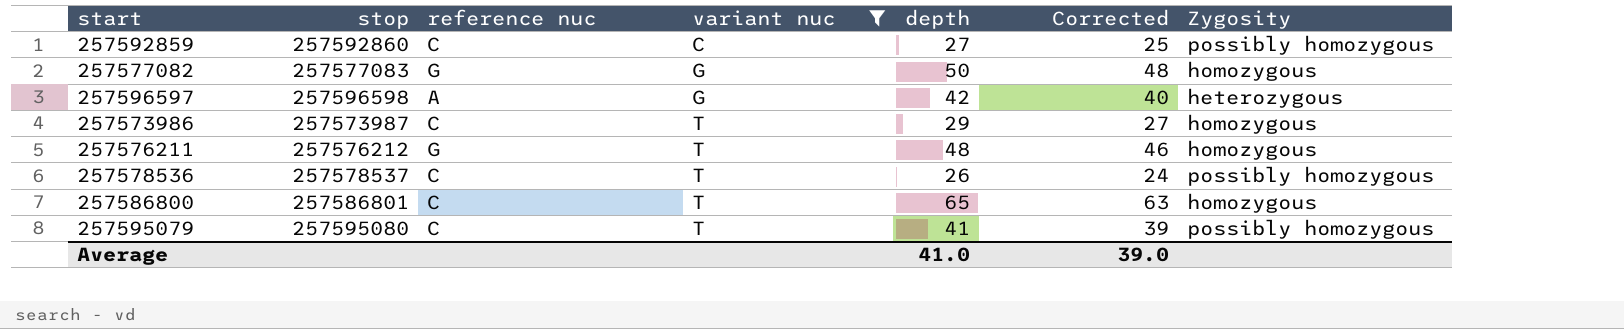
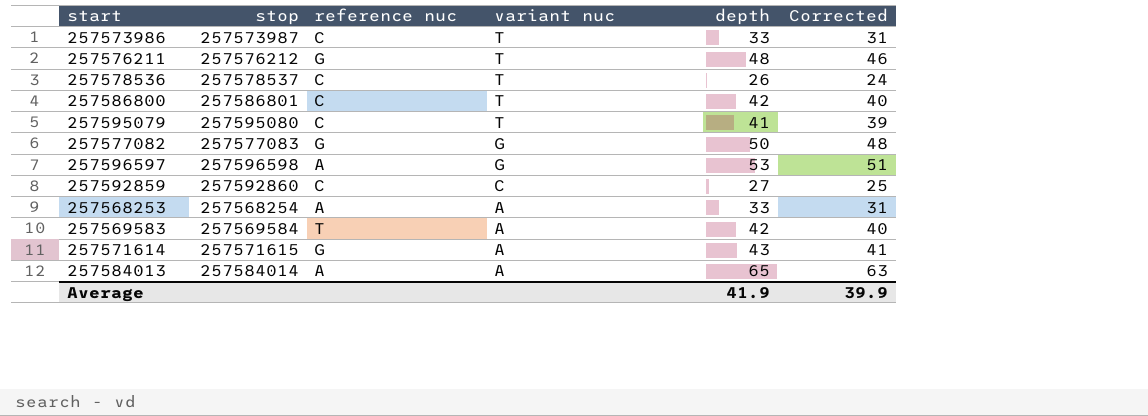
filter: variant nuc != A -> none
row order: variant nuc ascending -> variant nuc descending
column Zygosity | position: 7 -> none
257573986 | depth: 29 -> 33
257573986 | Corrected: 27 -> 31
257586800 | depth: 65 -> 42
257586800 | Corrected: 63 -> 40
257596597 | depth: 42 -> 53
257596597 | Corrected: 40 -> 51
Average | depth: 41.0 -> 41.9
Average | Corrected: 39.0 -> 39.9

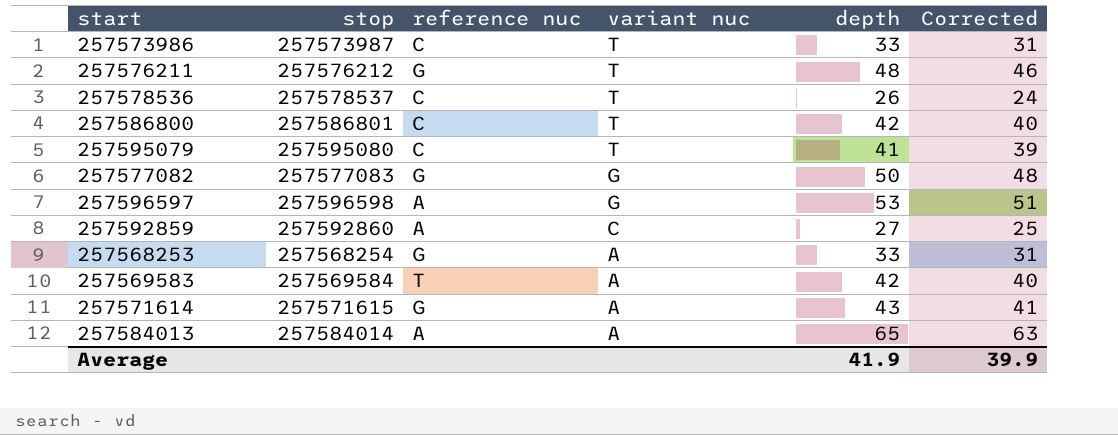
257592859 | reference nuc: C -> A
257568253 | reference nuc: A -> G

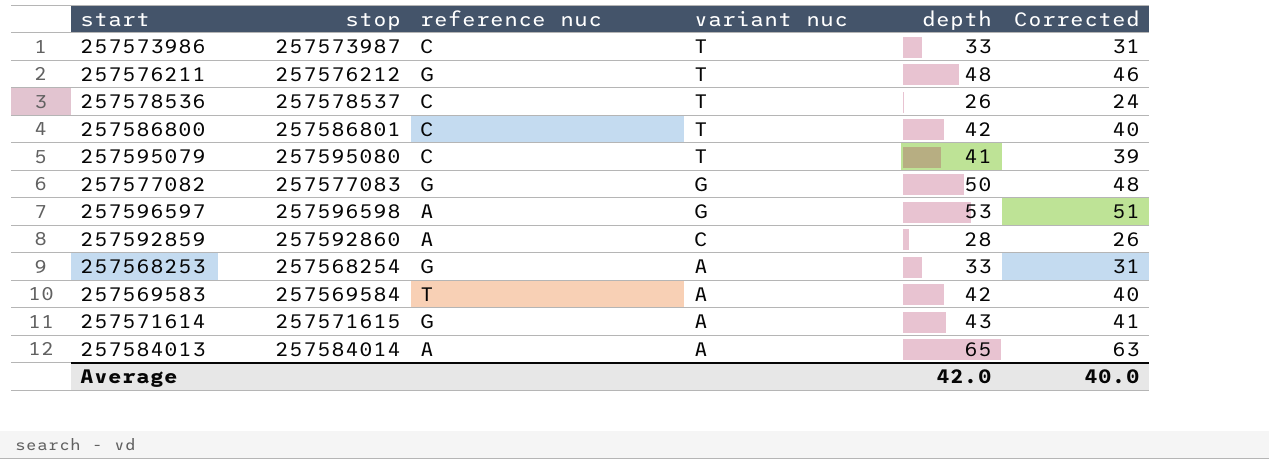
257592859 | depth: 27 -> 28
257592859 | Corrected: 25 -> 26
Average | depth: 41.9 -> 42.0
Average | Corrected: 39.9 -> 40.0

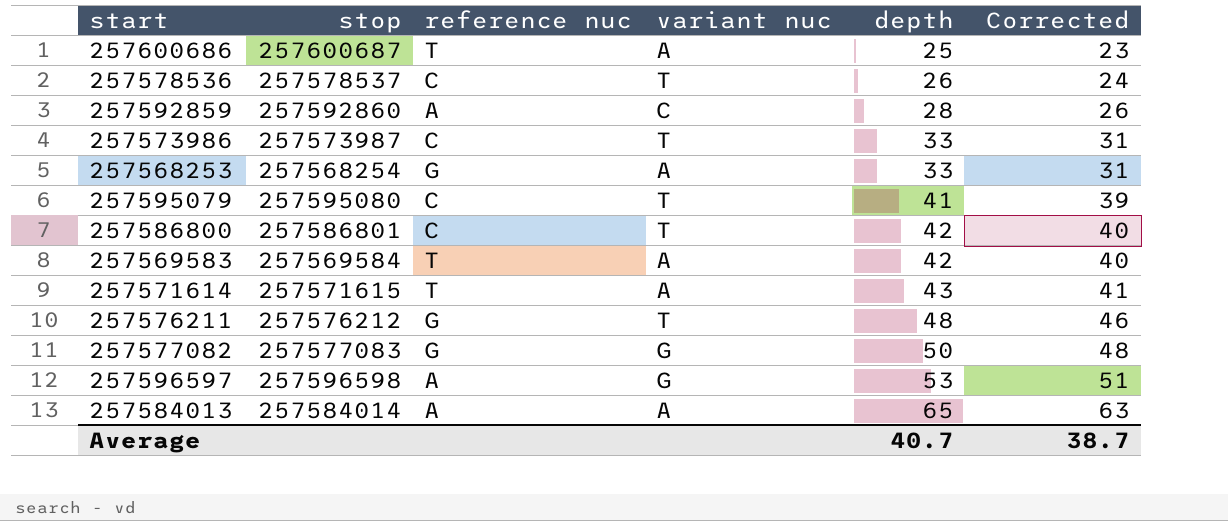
row order: variant nuc descending -> depth ascending
row 257600686: none -> 257600687 | T | A | 25 | 23
257571614 | reference nuc: G -> T
Average | depth: 42.0 -> 40.7
Average | Corrected: 40.0 -> 38.7

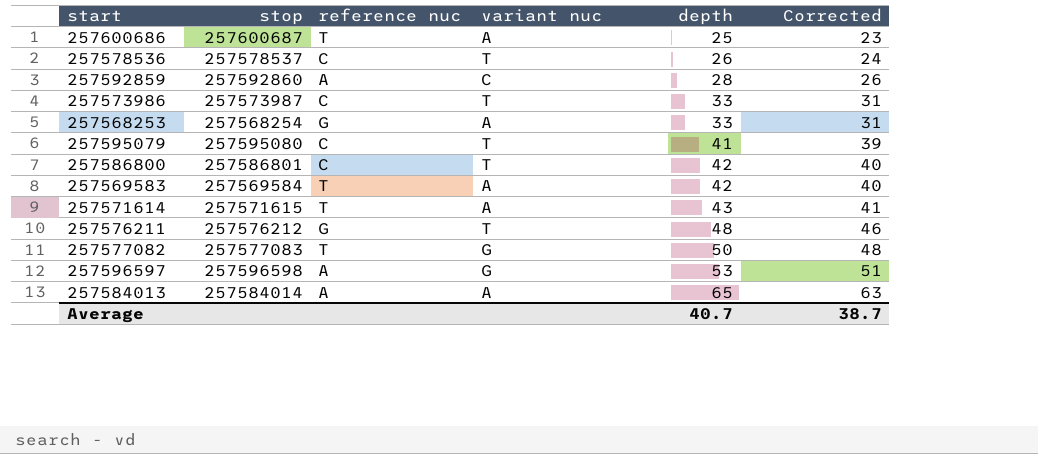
257577082 | reference nuc: G -> T

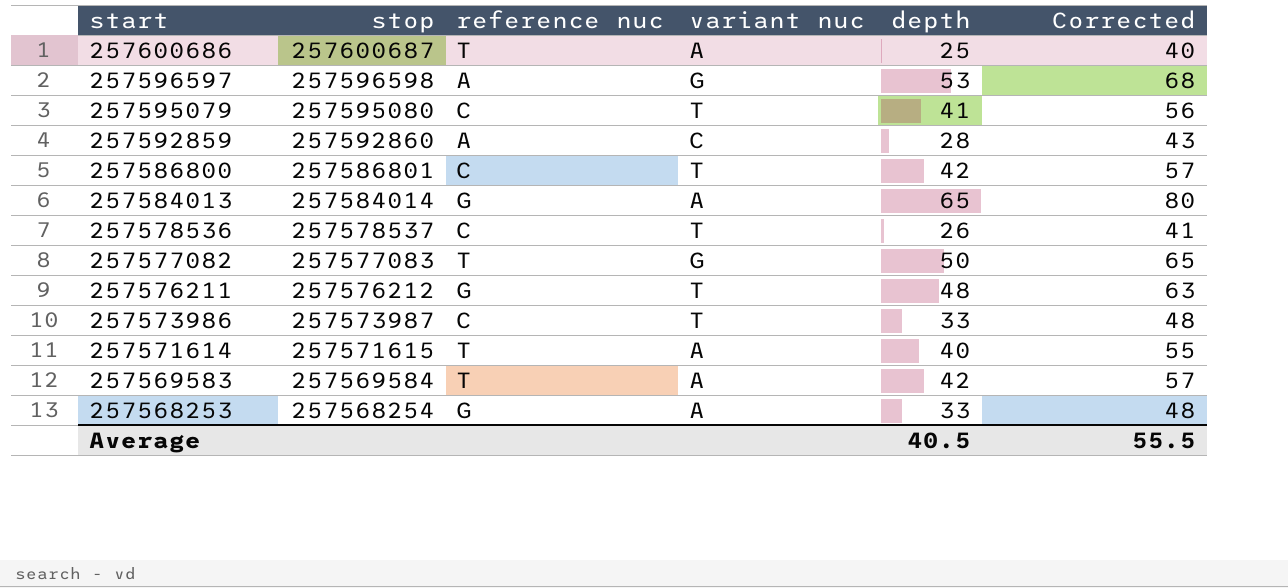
row order: depth ascending -> start descending
column Corrected | formula: [depth] - 2 -> [depth] + 15
257584013 | reference nuc: A -> G
257571614 | depth: 43 -> 40
Average | depth: 40.7 -> 40.5
Average | Corrected: 38.7 -> 55.5

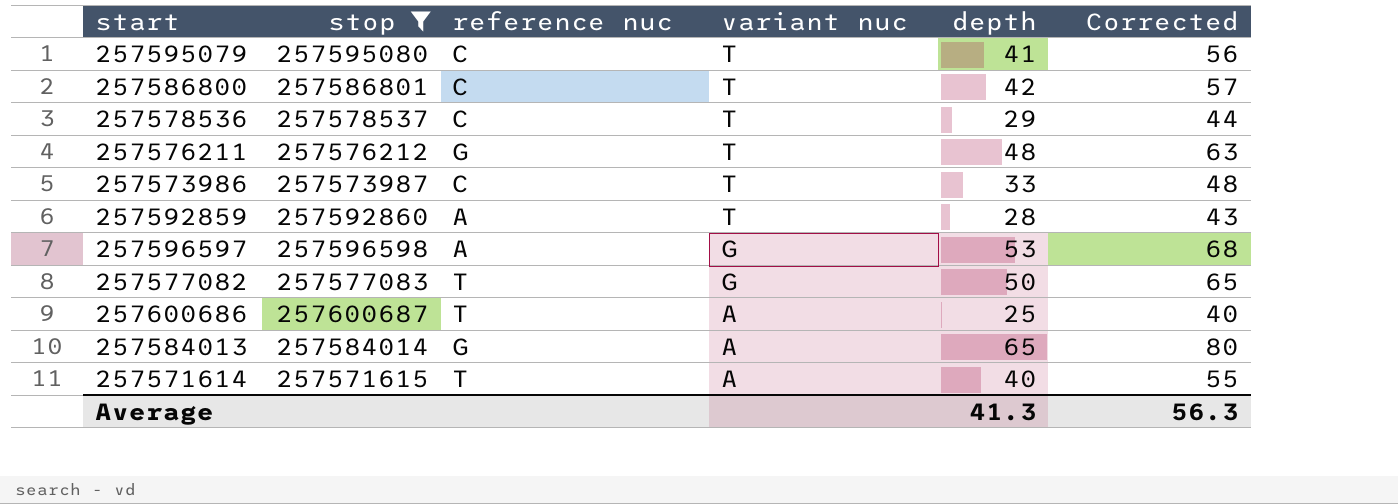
filter: none -> stop >= 257571615
row order: start descending -> variant nuc descending
257578536 | depth: 26 -> 29
257578536 | Corrected: 41 -> 44
257592859 | variant nuc: C -> T
Average | depth: 40.5 -> 41.3
Average | Corrected: 55.5 -> 56.3

